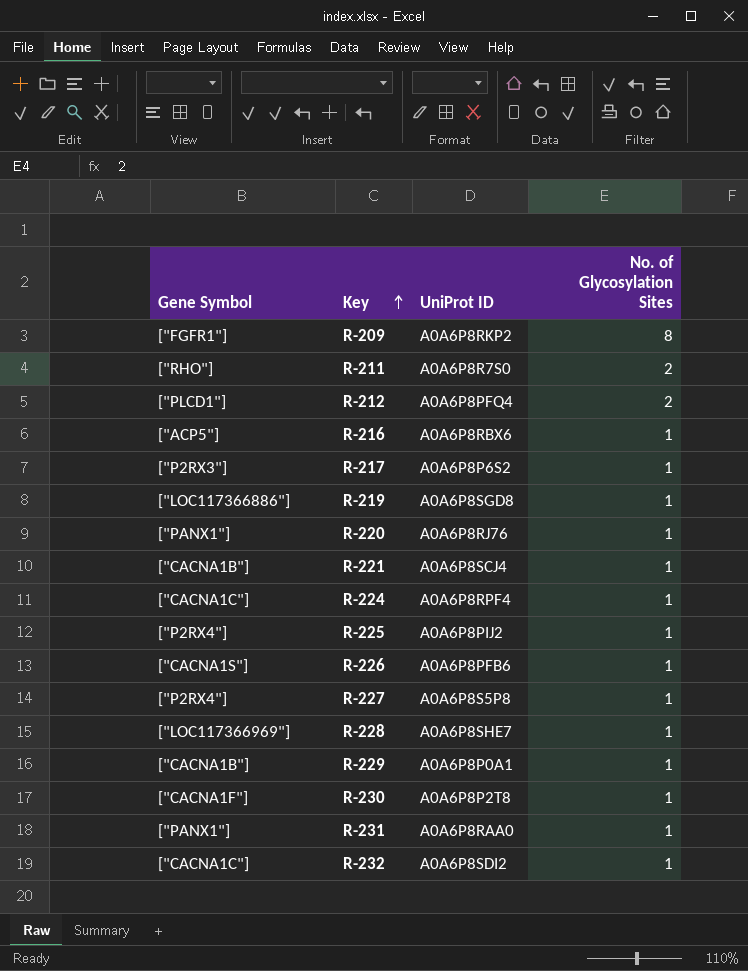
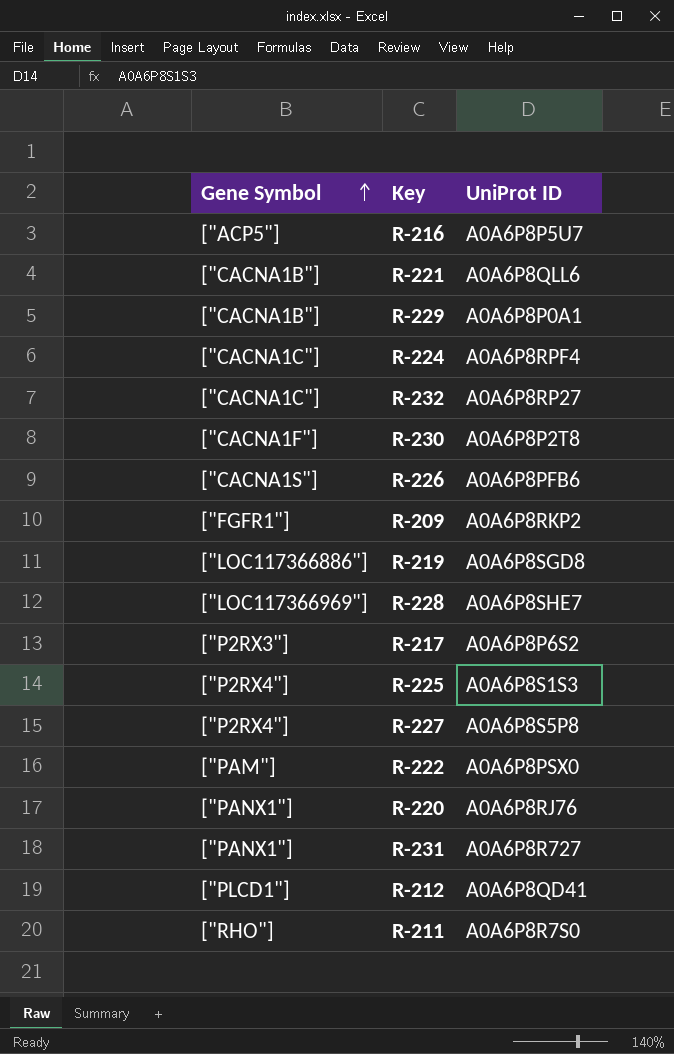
row order: Key ascending -> Gene Symbol ascending
column No. of Glycosylation Sites | position: 4 -> none
R-216 | UniProt ID: A0A6P8RBX6 -> A0A6P8P5U7
R-221 | UniProt ID: A0A6P8SCJ4 -> A0A6P8QLL6
R-232 | UniProt ID: A0A6P8SDI2 -> A0A6P8RP27
R-225 | UniProt ID: A0A6P8PIJ2 -> A0A6P8S1S3
row R-222: none -> ["PAM"] | A0A6P8PSX0
R-231 | UniProt ID: A0A6P8RAA0 -> A0A6P8R727
R-212 | UniProt ID: A0A6P8PFQ4 -> A0A6P8QD41

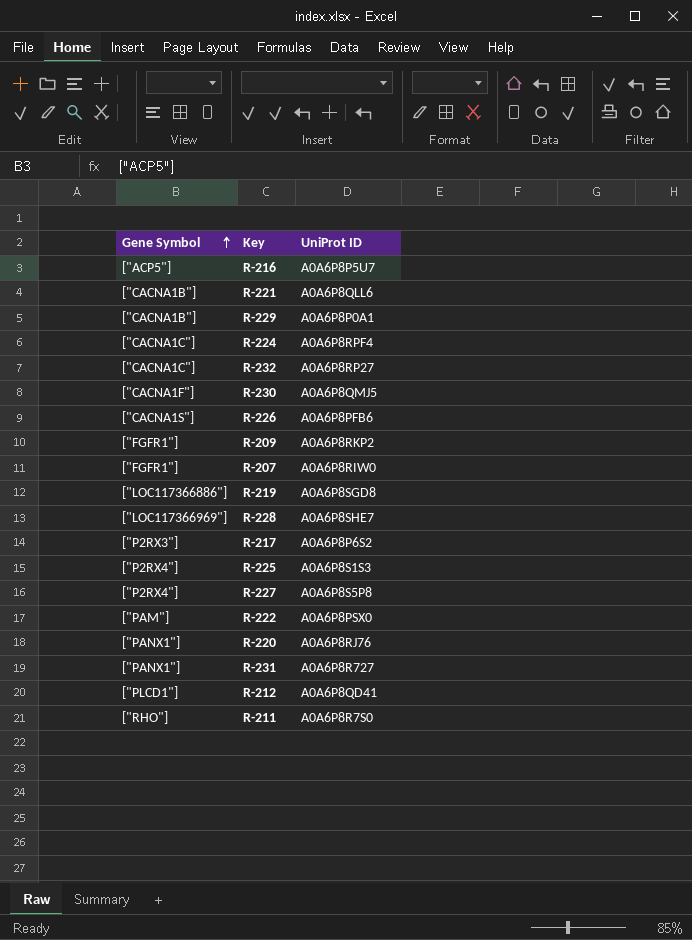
R-230 | UniProt ID: A0A6P8P2T8 -> A0A6P8QMJ5
row R-207: none -> ["FGFR1"] | A0A6P8RIW0

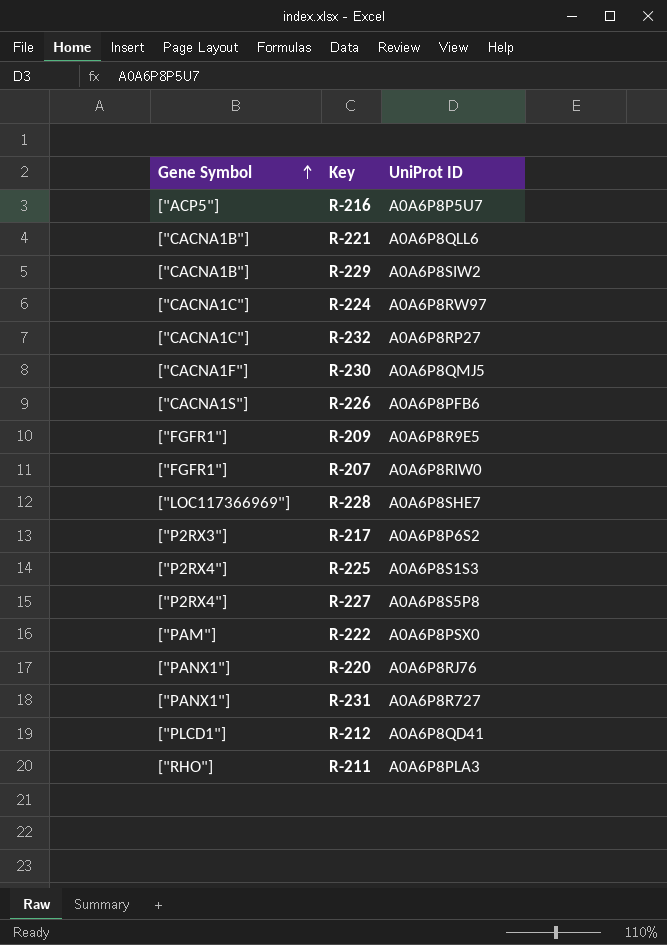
row R-219: ["LOC117366886"] | A0A6P8SGD8 -> none
R-229 | UniProt ID: A0A6P8P0A1 -> A0A6P8SIW2
R-224 | UniProt ID: A0A6P8RPF4 -> A0A6P8RW97
R-209 | UniProt ID: A0A6P8RKP2 -> A0A6P8R9E5
R-211 | UniProt ID: A0A6P8R7S0 -> A0A6P8PLA3

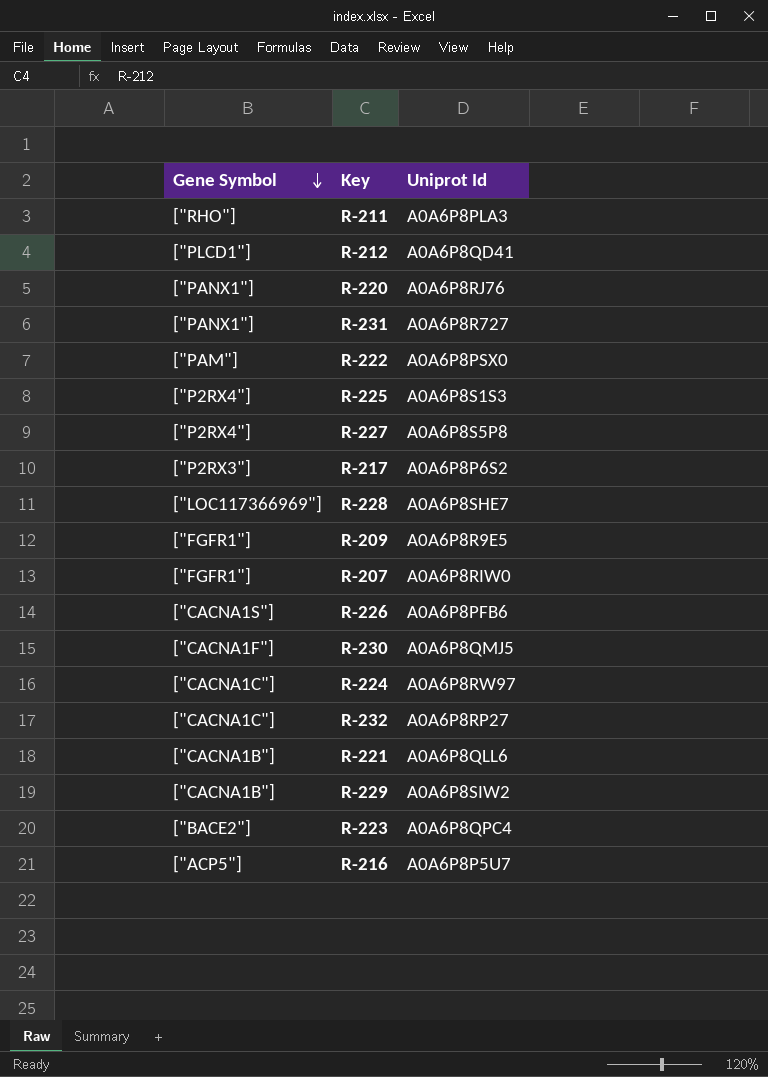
row order: Gene Symbol ascending -> Gene Symbol descending
column name: UniProt ID -> Uniprot Id
row R-223: none -> ["BACE2"] | A0A6P8QPC4

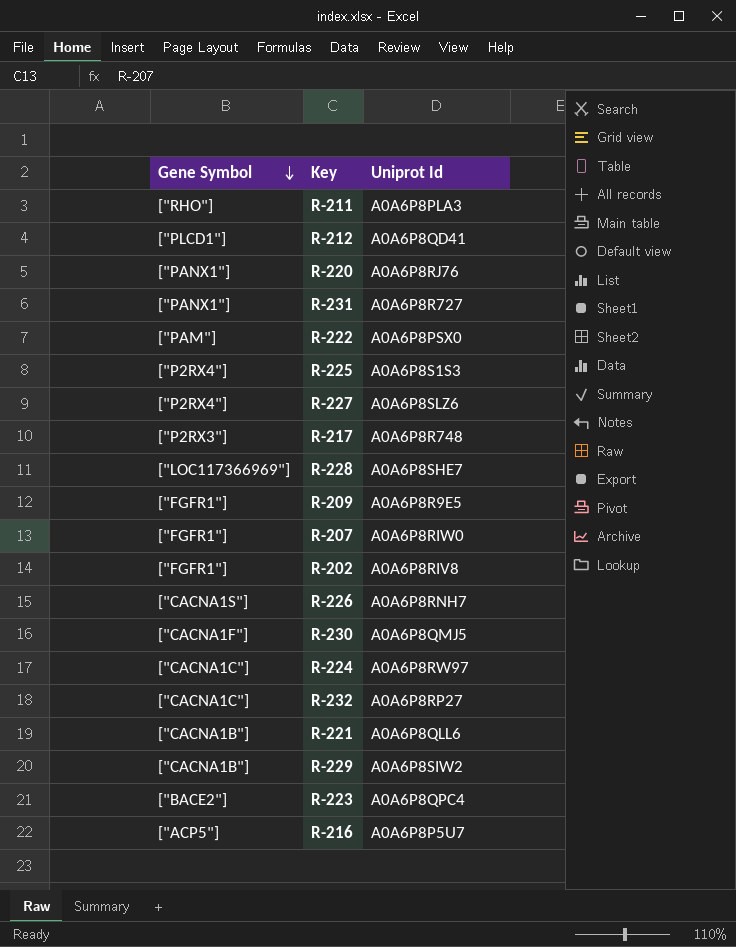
R-227 | Uniprot Id: A0A6P8S5P8 -> A0A6P8SLZ6
R-217 | Uniprot Id: A0A6P8P6S2 -> A0A6P8R748
row R-202: none -> ["FGFR1"] | A0A6P8RIV8
R-226 | Uniprot Id: A0A6P8PFB6 -> A0A6P8RNH7

